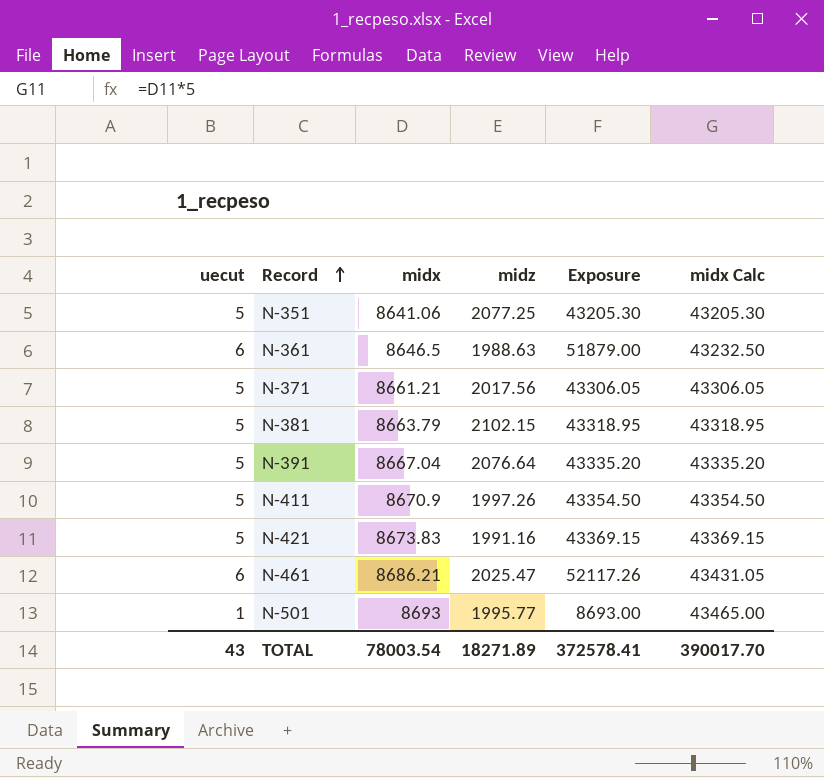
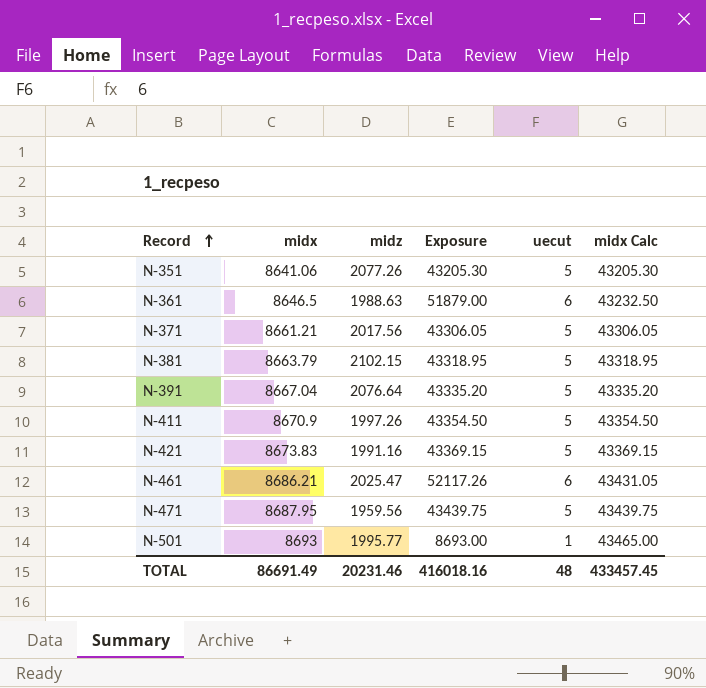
column uecut | position: 1 -> 5
N-351 | midz: 2077.25 -> 2077.26
row N-471: none -> 8687.95 | 1959.56 | 43439.75 | 5 | 43439.75
TOTAL | midx: 78003.54 -> 86691.49
TOTAL | midz: 18271.89 -> 20231.46
TOTAL | Exposure: 372578.41 -> 416018.16
TOTAL | uecut: 43 -> 48
TOTAL | midx Calc: 390017.70 -> 433457.45

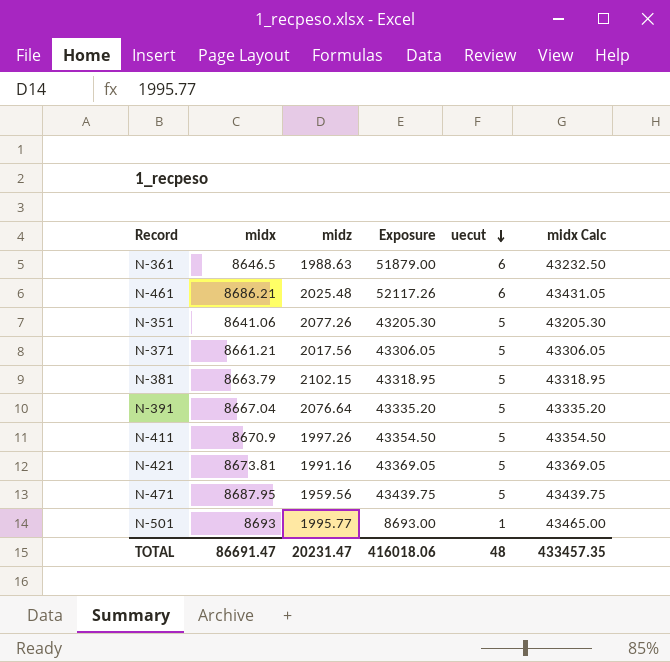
row order: Record ascending -> uecut descending
N-461 | midz: 2025.47 -> 2025.48
N-421 | midx: 8673.83 -> 8673.81
N-421 | Exposure: 43369.15 -> 43369.05
N-421 | midx Calc: 43369.15 -> 43369.05
TOTAL | midx: 86691.49 -> 86691.47
TOTAL | midz: 20231.46 -> 20231.47
TOTAL | Exposure: 416018.16 -> 416018.06
TOTAL | midx Calc: 433457.45 -> 433457.35

